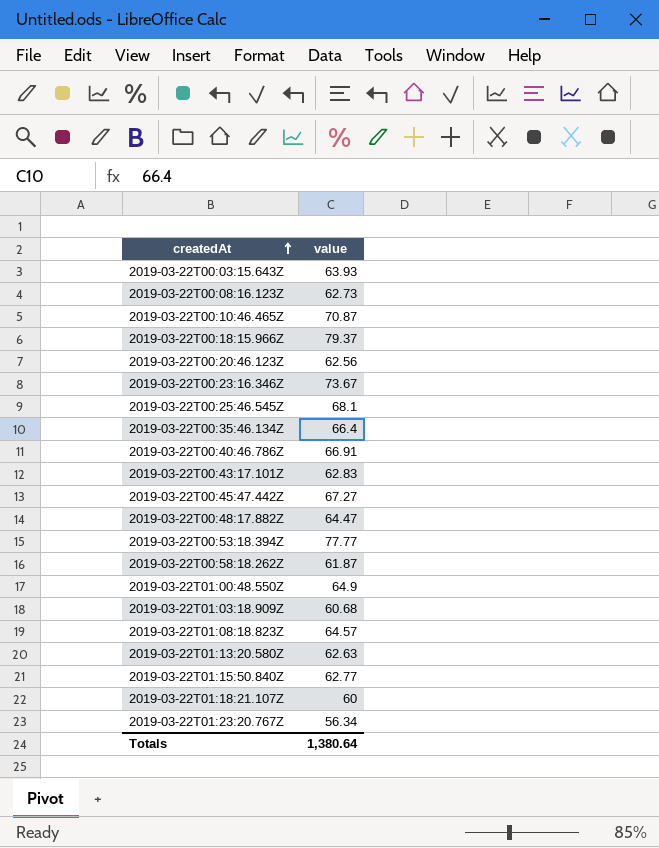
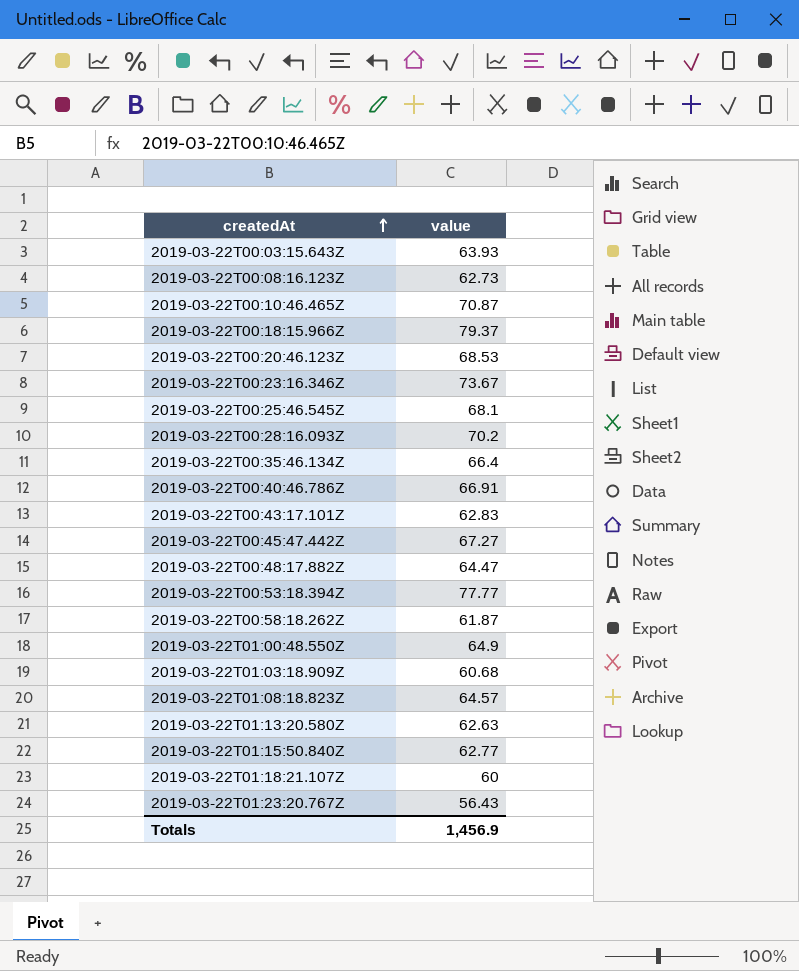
2019-03-22T00:20:46.123Z | value: 62.56 -> 68.53
row 2019-03-22T00:28:16.093Z: none -> 70.2
2019-03-22T01:23:20.767Z | value: 56.34 -> 56.43
Totals | value: 1,380.64 -> 1,456.9

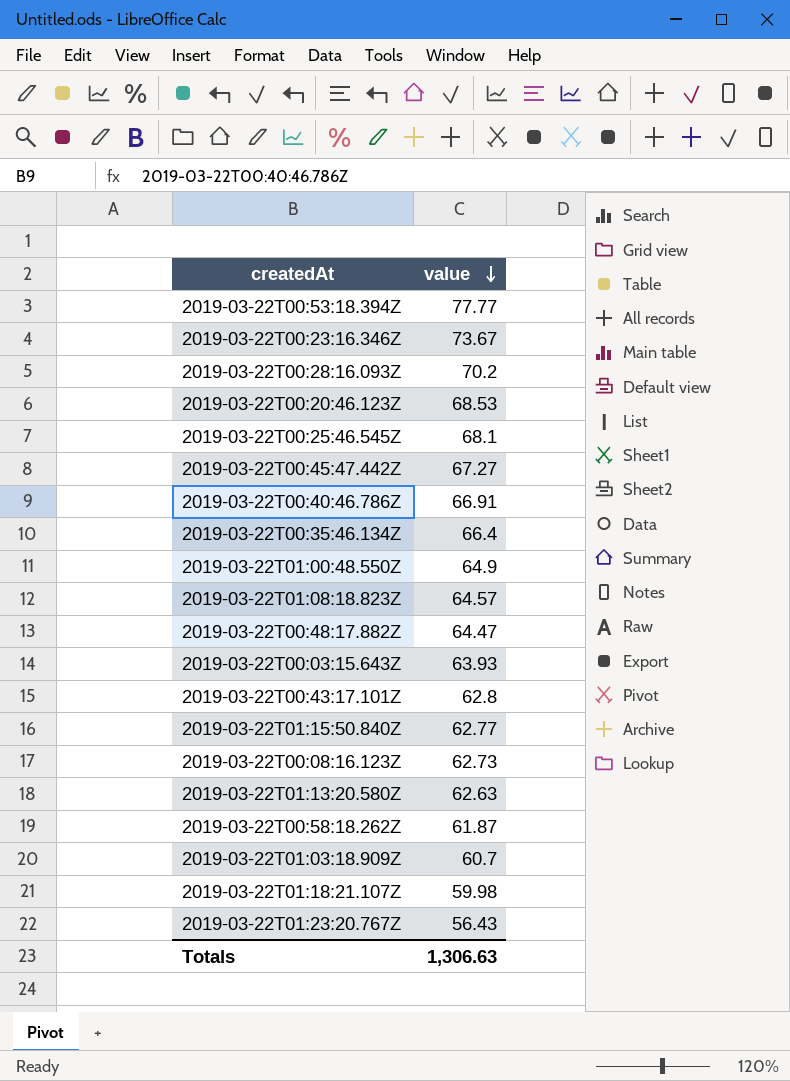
row order: createdAt ascending -> value descending
row 2019-03-22T00:10:46.465Z: 70.87 -> none
row 2019-03-22T00:18:15.966Z: 79.37 -> none
2019-03-22T00:43:17.101Z | value: 62.83 -> 62.8
2019-03-22T01:03:18.909Z | value: 60.68 -> 60.7
2019-03-22T01:18:21.107Z | value: 60 -> 59.98
Totals | value: 1,456.9 -> 1,306.63

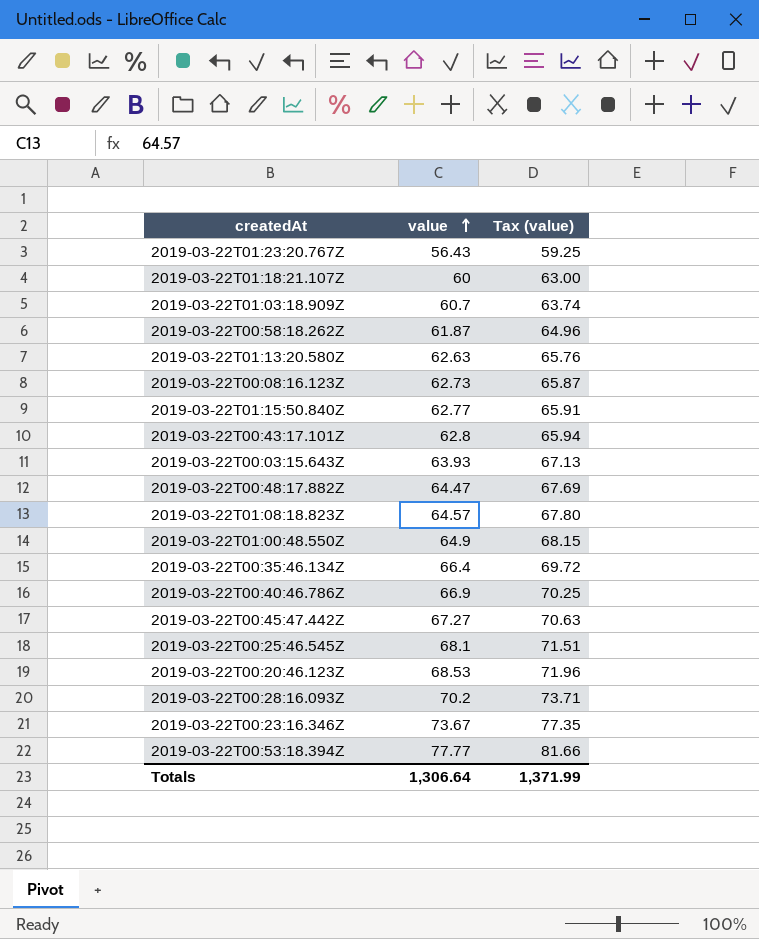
row order: value descending -> value ascending
column Tax (value) | formula: none -> [value] * 1.05
2019-03-22T01:18:21.107Z | value: 59.98 -> 60
2019-03-22T00:40:46.786Z | value: 66.91 -> 66.9
Totals | value: 1,306.63 -> 1,306.64

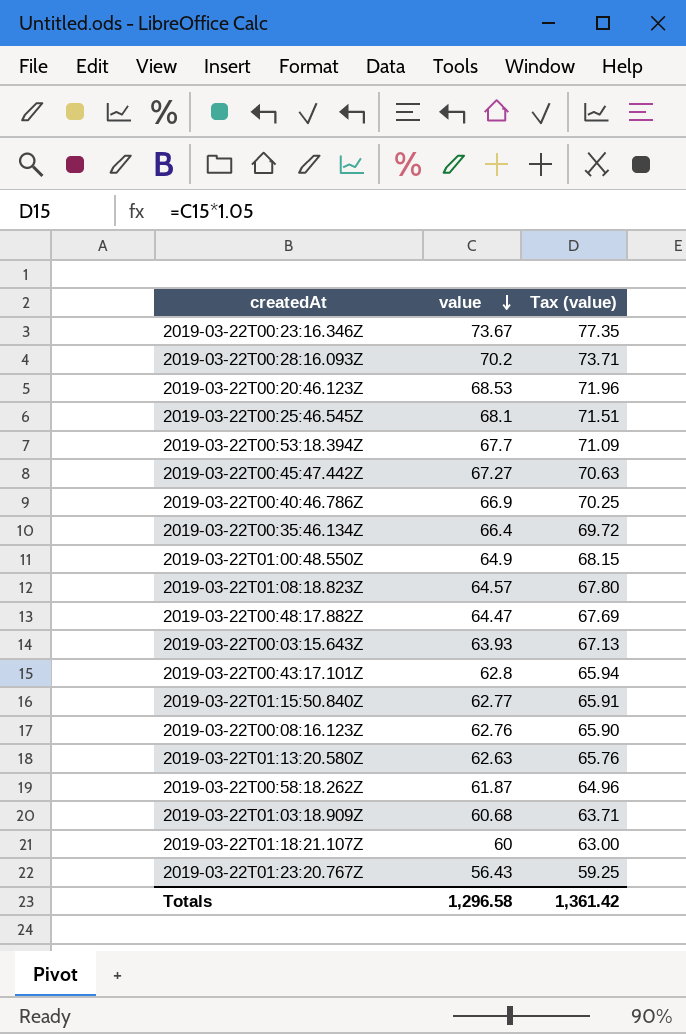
row order: value ascending -> value descending
2019-03-22T00:53:18.394Z | value: 77.77 -> 67.7
2019-03-22T00:53:18.394Z | Tax (value): 81.66 -> 71.09
2019-03-22T00:08:16.123Z | value: 62.73 -> 62.76
2019-03-22T00:08:16.123Z | Tax (value): 65.87 -> 65.90
2019-03-22T01:03:18.909Z | value: 60.7 -> 60.68
2019-03-22T01:03:18.909Z | Tax (value): 63.74 -> 63.71
Totals | value: 1,306.64 -> 1,296.58
Totals | Tax (value): 1,371.99 -> 1,361.42

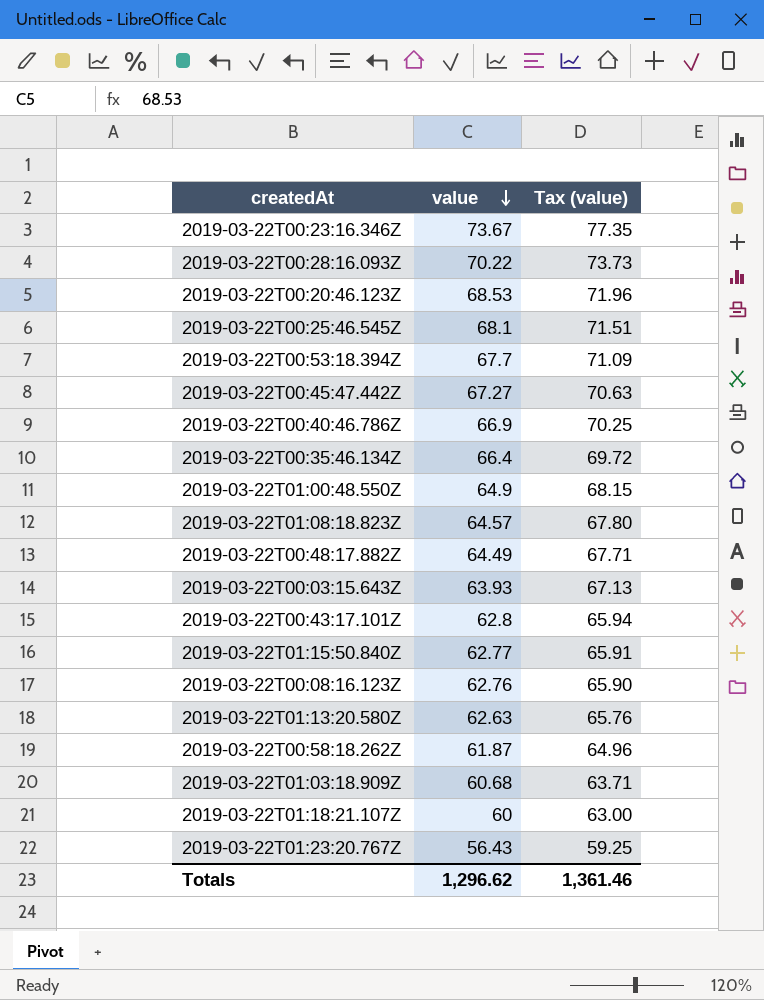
2019-03-22T00:28:16.093Z | value: 70.2 -> 70.22
2019-03-22T00:28:16.093Z | Tax (value): 73.71 -> 73.73
2019-03-22T00:48:17.882Z | value: 64.47 -> 64.49
2019-03-22T00:48:17.882Z | Tax (value): 67.69 -> 67.71
Totals | value: 1,296.58 -> 1,296.62
Totals | Tax (value): 1,361.42 -> 1,361.46

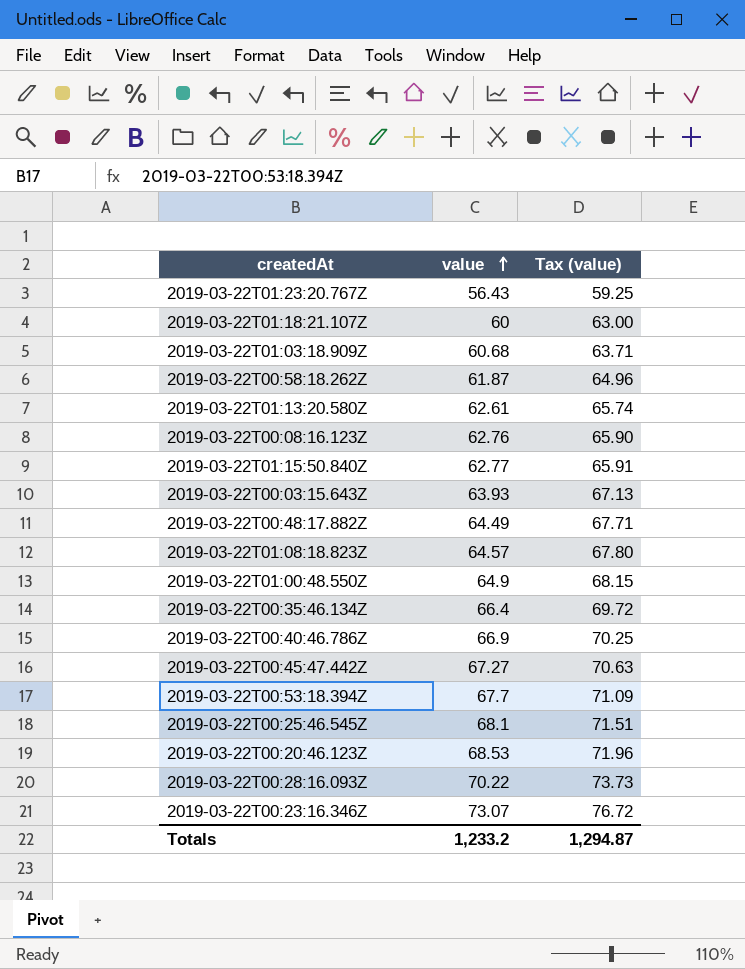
row order: value descending -> value ascending
row 2019-03-22T00:43:17.101Z: 62.8 | 65.94 -> none
2019-03-22T01:13:20.580Z | value: 62.63 -> 62.61
2019-03-22T01:13:20.580Z | Tax (value): 65.76 -> 65.74
2019-03-22T00:23:16.346Z | value: 73.67 -> 73.07
2019-03-22T00:23:16.346Z | Tax (value): 77.35 -> 76.72
Totals | value: 1,296.62 -> 1,233.2
Totals | Tax (value): 1,361.46 -> 1,294.87

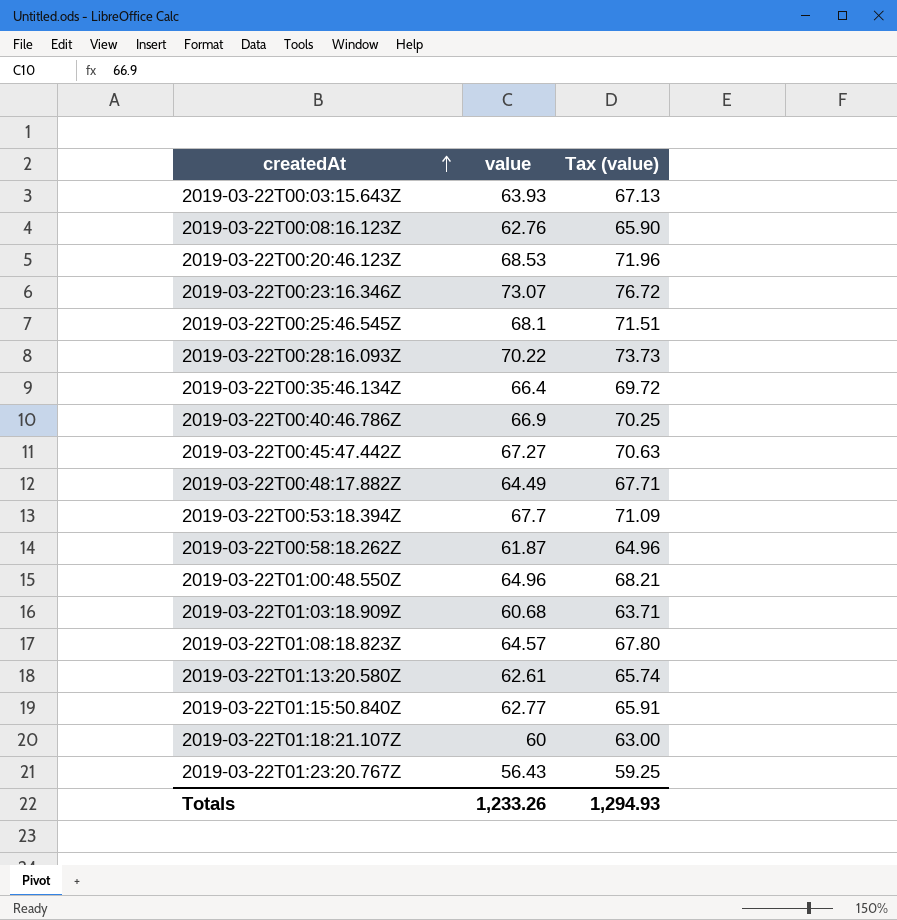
row order: value ascending -> createdAt ascending
2019-03-22T01:00:48.550Z | value: 64.9 -> 64.96
2019-03-22T01:00:48.550Z | Tax (value): 68.15 -> 68.21
Totals | value: 1,233.2 -> 1,233.26
Totals | Tax (value): 1,294.87 -> 1,294.93

